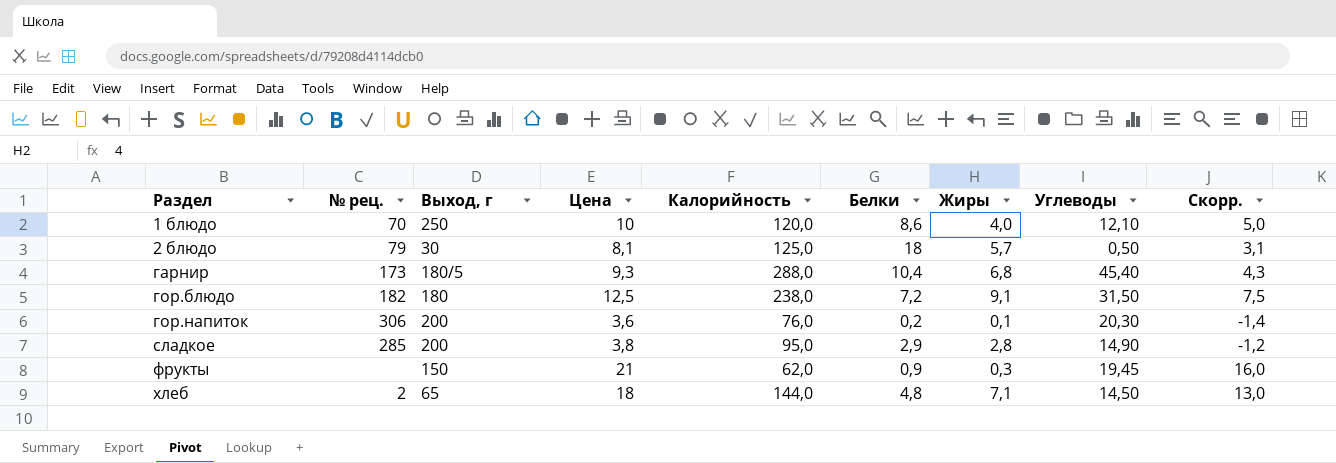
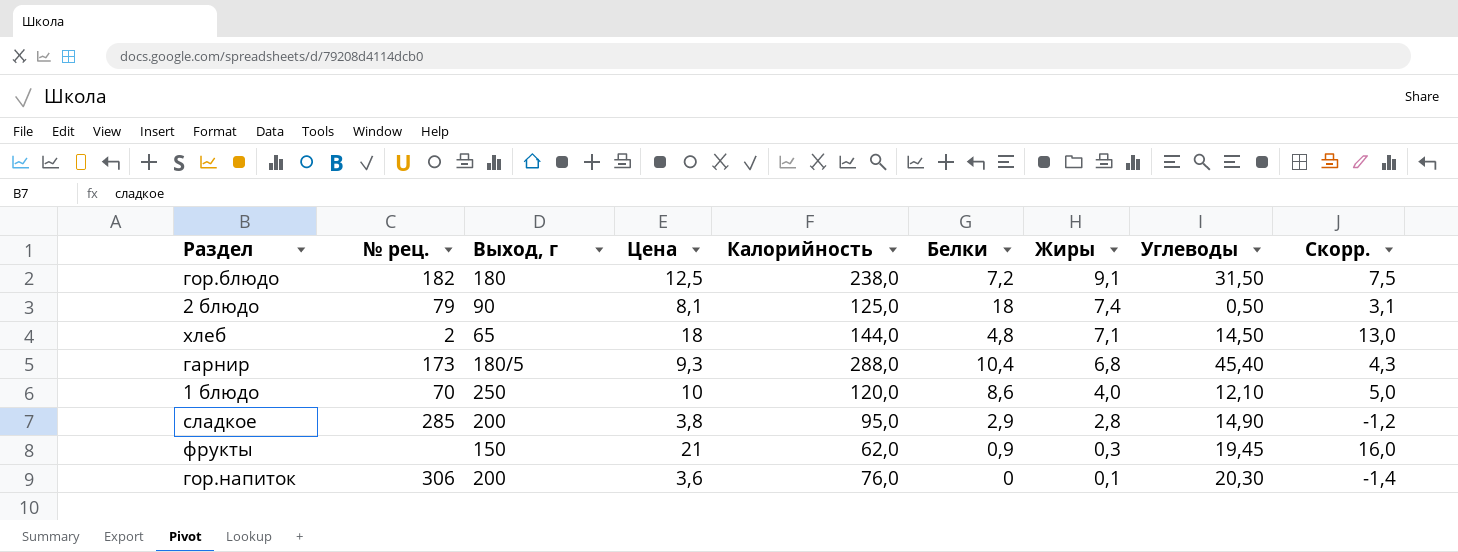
row order: Раздел ascending -> Жиры descending
2 блюдо | Выход, г: 30 -> 90
2 блюдо | Жиры: 5,7 -> 7,4
гор.напиток | Белки: 0,2 -> 0

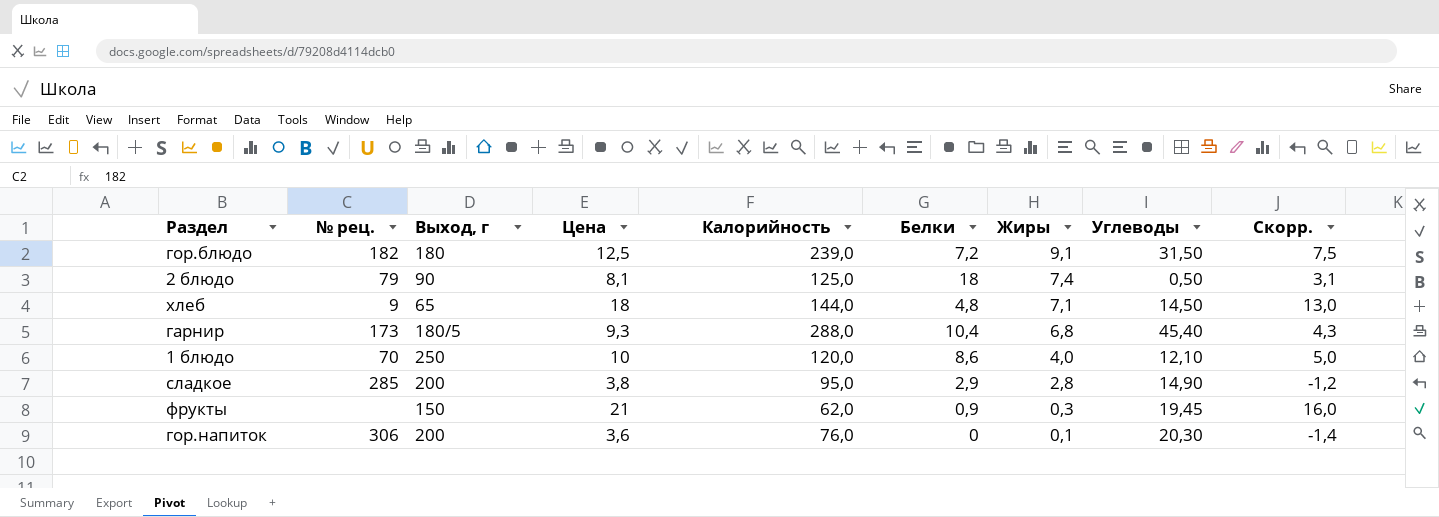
гор.блюдо | Калорийность: 238,0 -> 239,0
хлеб | № рец.: 2 -> 9

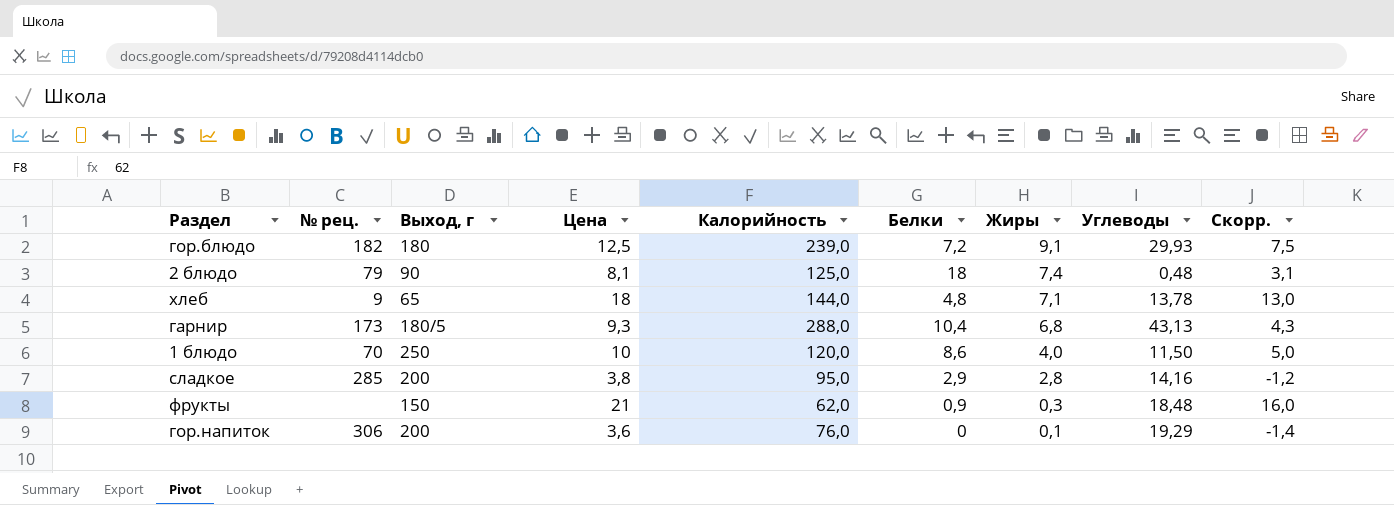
гор.блюдо | Углеводы: 31,50 -> 29,93
2 блюдо | Углеводы: 0,50 -> 0,48
хлеб | Углеводы: 14,50 -> 13,78
гарнир | Углеводы: 45,40 -> 43,13
1 блюдо | Углеводы: 12,10 -> 11,50
сладкое | Углеводы: 14,90 -> 14,16
фрукты | Углеводы: 19,45 -> 18,48
гор.напиток | Углеводы: 20,30 -> 19,29

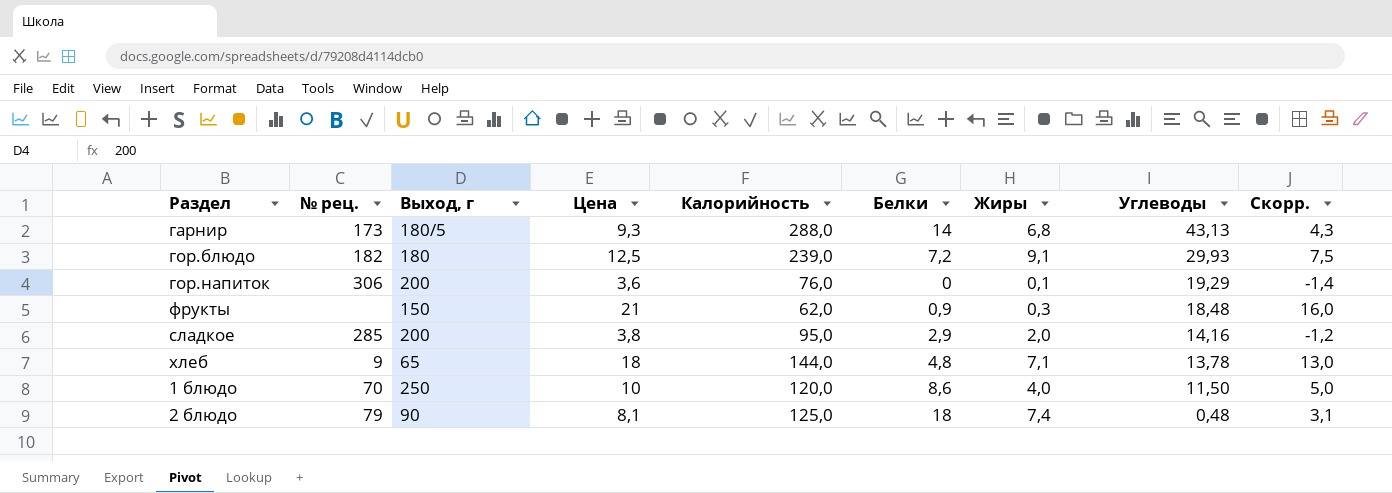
row order: Жиры descending -> Углеводы descending
гарнир | Белки: 10,4 -> 14
сладкое | Жиры: 2,8 -> 2,0

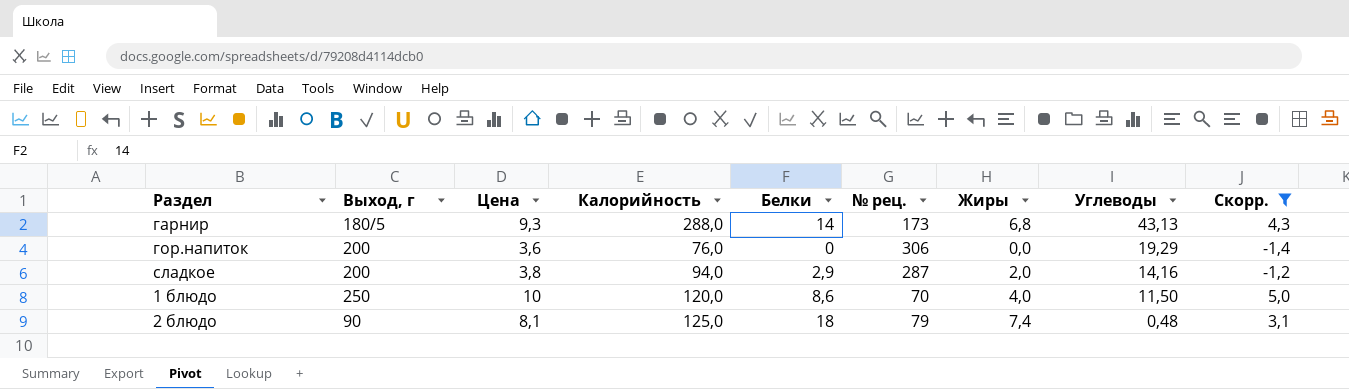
filter: none -> Скорр. <= 5,0
column № рец. | position: 2 -> 6
гор.напиток | Жиры: 0,1 -> 0,0
сладкое | Калорийность: 95,0 -> 94,0
сладкое | № рец.: 285 -> 287

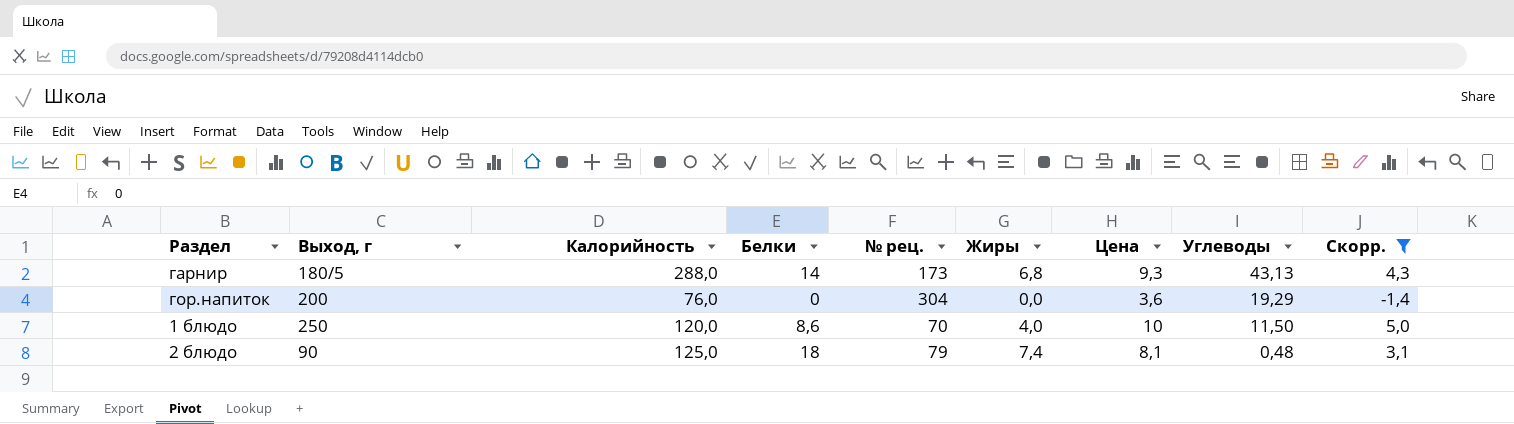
column Цена | position: 3 -> 7
row сладкое: 200 | 3,8 | 94,0 | 2,9 | 287 | 2,0 | 14,16 | -1,2 -> none
гор.напиток | № рец.: 306 -> 304

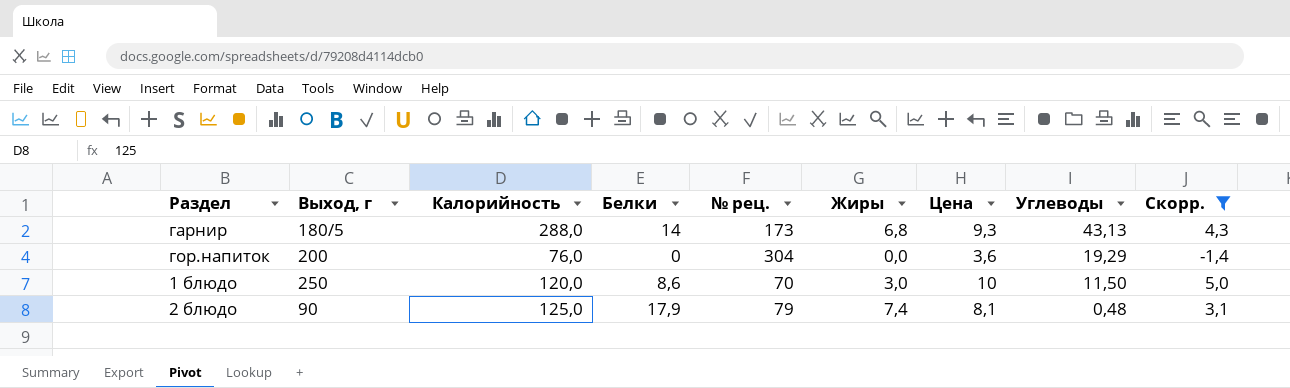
1 блюдо | Жиры: 4,0 -> 3,0
2 блюдо | Белки: 18 -> 17,9

